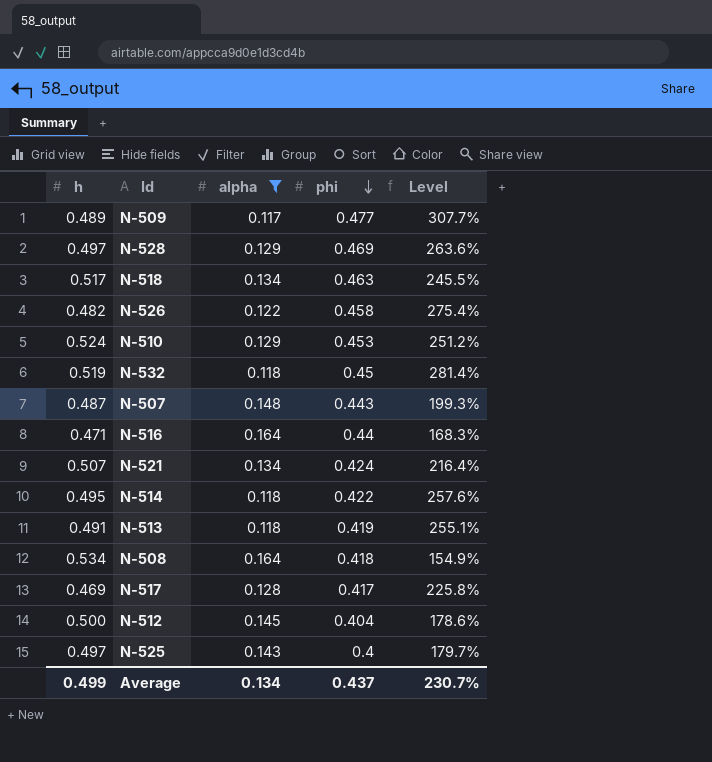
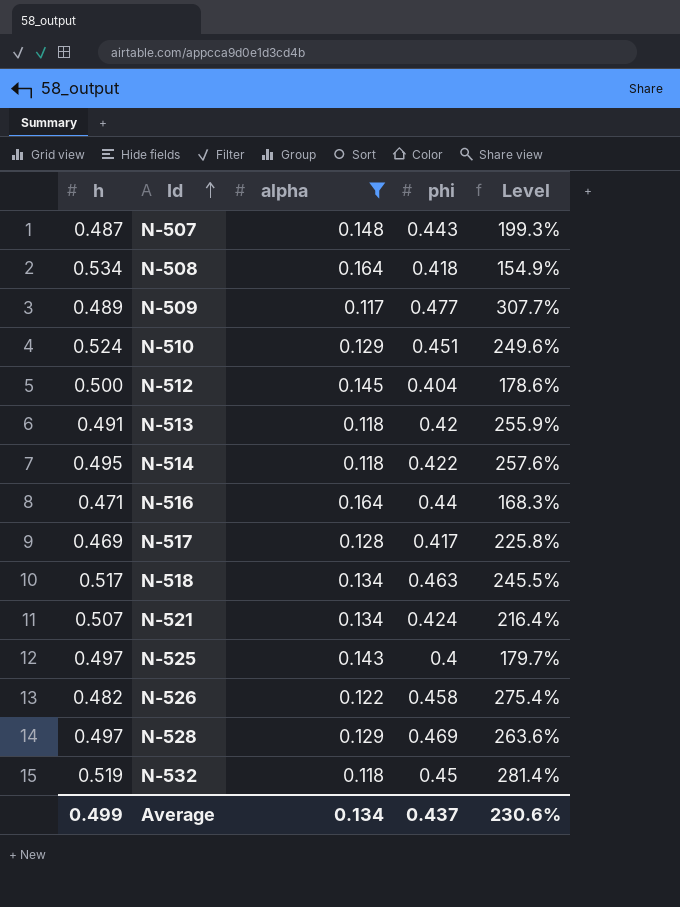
row order: phi descending -> Id ascending
N-510 | phi: 0.453 -> 0.451
N-510 | Level: 251.2% -> 249.6%
N-513 | phi: 0.419 -> 0.42
N-513 | Level: 255.1% -> 255.9%
Average | Level: 230.7% -> 230.6%

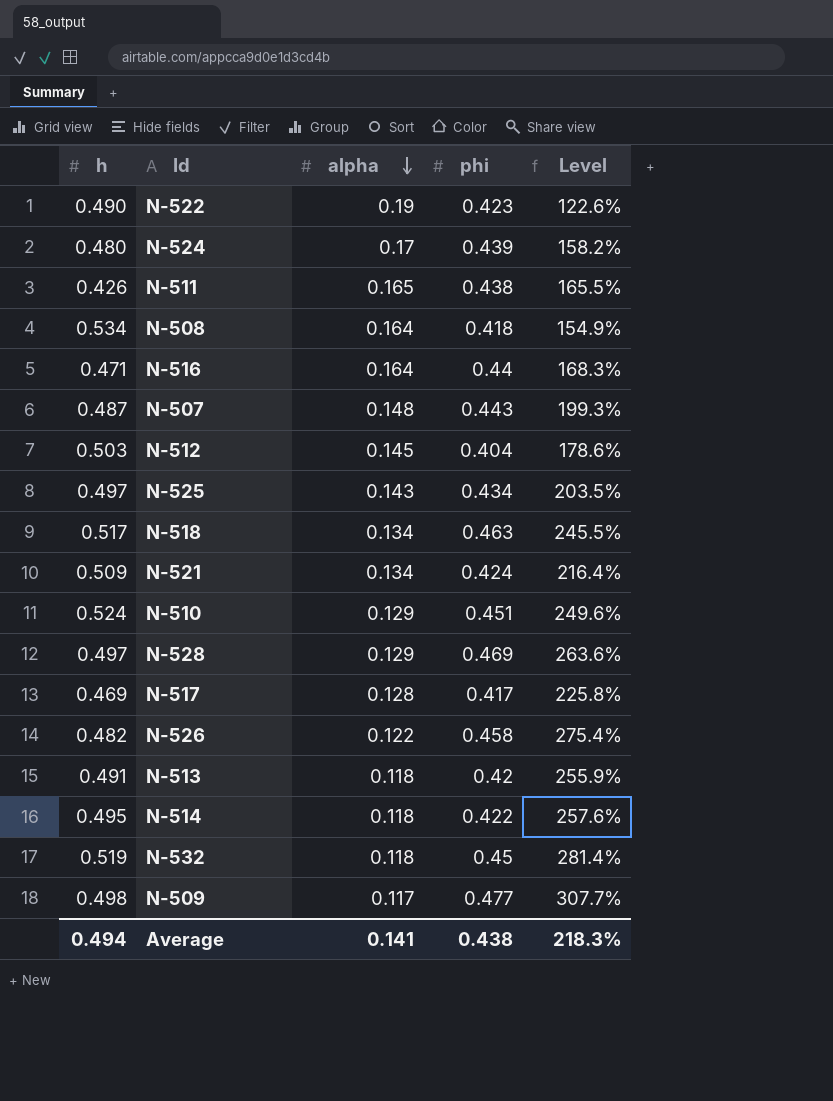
filter: alpha <= 0.164 -> none
row order: Id ascending -> alpha descending
N-512 | h: 0.500 -> 0.503
N-525 | phi: 0.4 -> 0.434
N-525 | Level: 179.7% -> 203.5%
N-521 | h: 0.507 -> 0.509
N-509 | h: 0.489 -> 0.498
Average | h: 0.499 -> 0.494
Average | alpha: 0.134 -> 0.141
Average | phi: 0.437 -> 0.438
Average | Level: 230.6% -> 218.3%

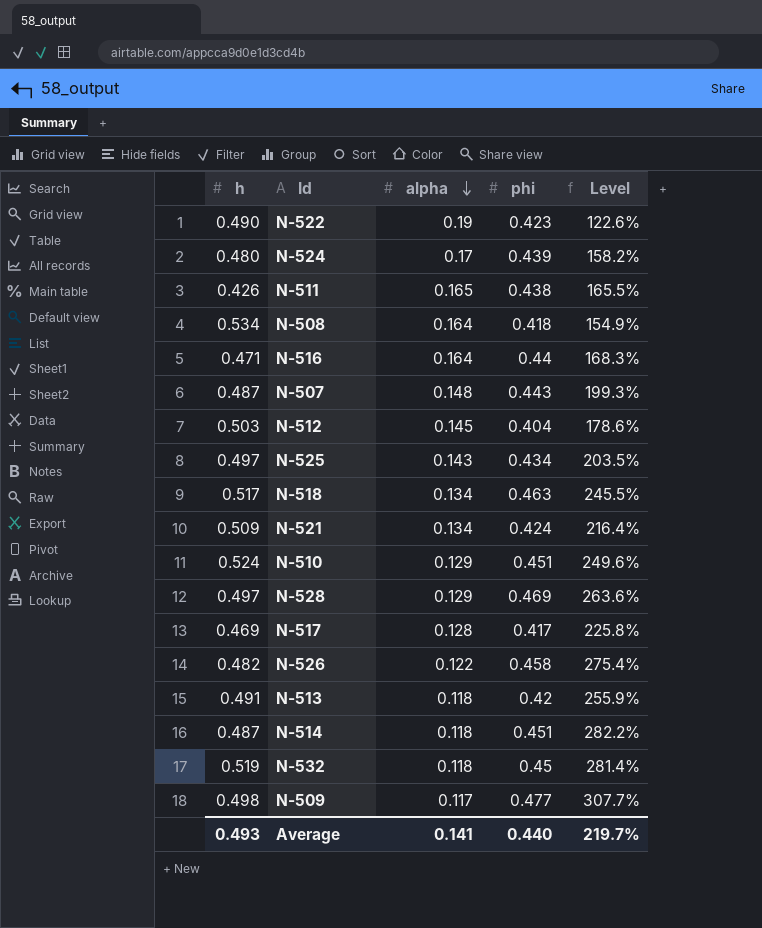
N-514 | h: 0.495 -> 0.487
N-514 | phi: 0.422 -> 0.451
N-514 | Level: 257.6% -> 282.2%
Average | h: 0.494 -> 0.493
Average | phi: 0.438 -> 0.440
Average | Level: 218.3% -> 219.7%

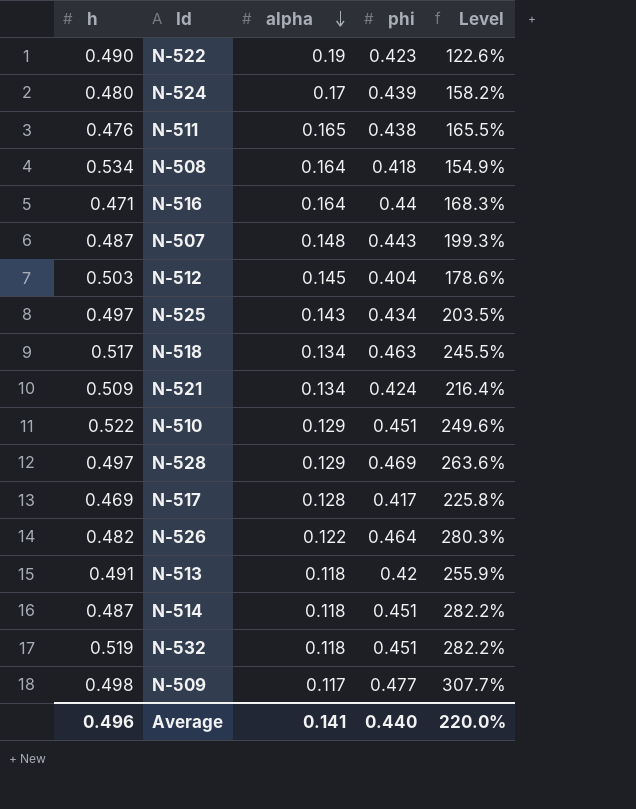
N-511 | h: 0.426 -> 0.476
N-510 | h: 0.524 -> 0.522
N-526 | phi: 0.458 -> 0.464
N-526 | Level: 275.4% -> 280.3%
N-532 | phi: 0.45 -> 0.451
N-532 | Level: 281.4% -> 282.2%
Average | h: 0.493 -> 0.496
Average | Level: 219.7% -> 220.0%

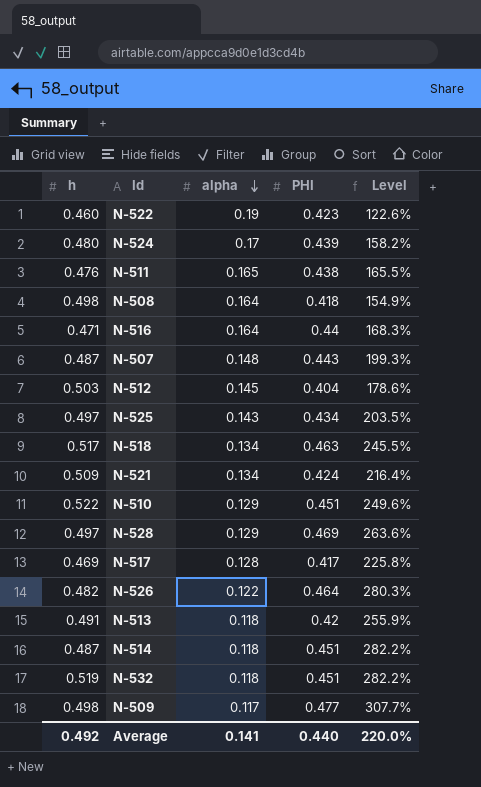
column name: phi -> PHI
N-522 | h: 0.490 -> 0.460
N-508 | h: 0.534 -> 0.498
Average | h: 0.496 -> 0.492

